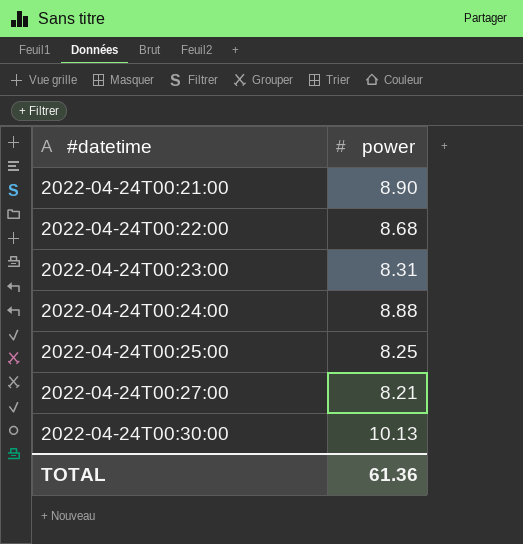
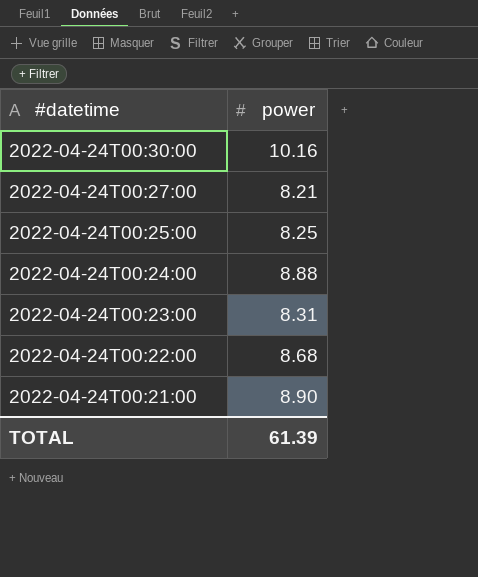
row order: #datetime ascending -> #datetime descending
2022-04-24T00:30:00 | power: 10.13 -> 10.16
TOTAL | power: 61.36 -> 61.39

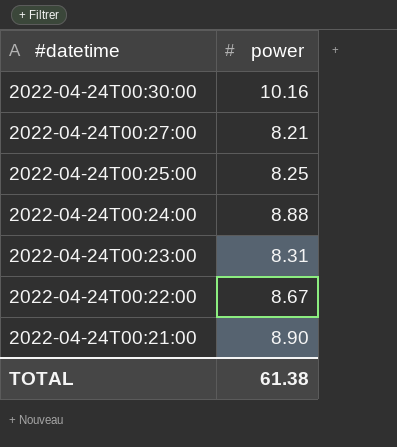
2022-04-24T00:22:00 | power: 8.68 -> 8.67
TOTAL | power: 61.39 -> 61.38

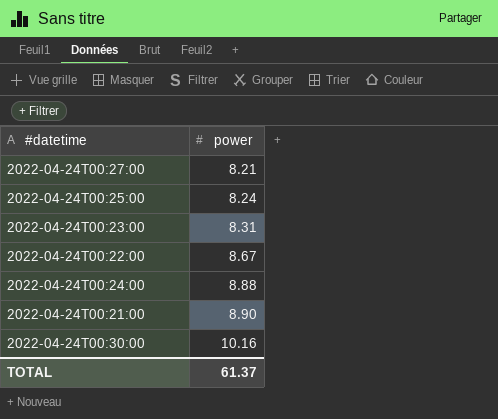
row order: #datetime descending -> power ascending
2022-04-24T00:25:00 | power: 8.25 -> 8.24
TOTAL | power: 61.38 -> 61.37

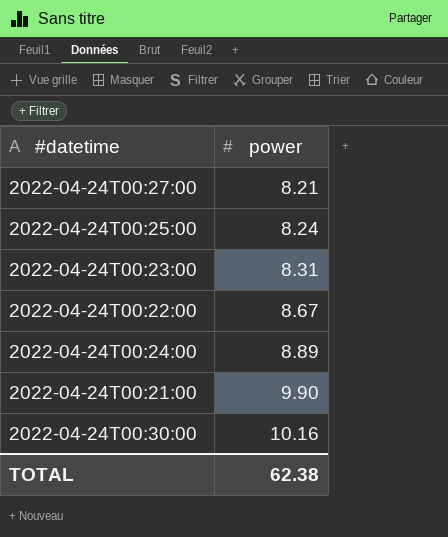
2022-04-24T00:24:00 | power: 8.88 -> 8.89
2022-04-24T00:21:00 | power: 8.90 -> 9.90
TOTAL | power: 61.37 -> 62.38

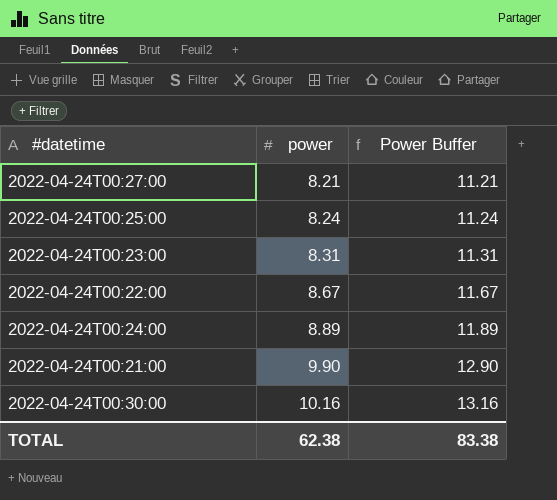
column Power Buffer | formula: none -> [power] + 3

